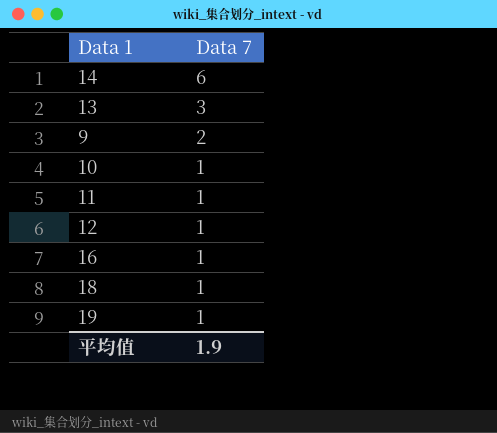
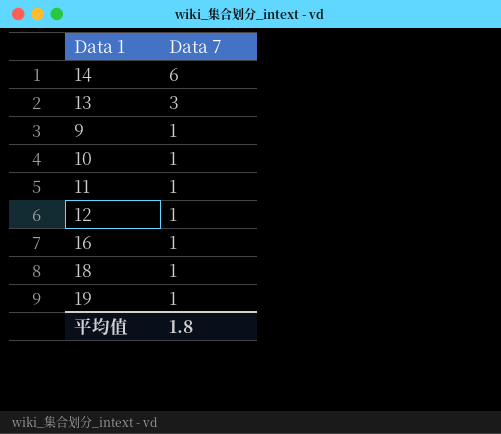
9 | Data 7: 2 -> 1
平均值 | Data 7: 1.9 -> 1.8

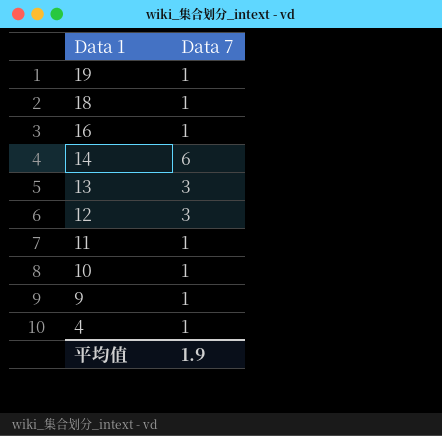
row order: Data 7 descending -> Data 1 descending
12 | Data 7: 1 -> 3
row 4: none -> 1
平均值 | Data 7: 1.8 -> 1.9

